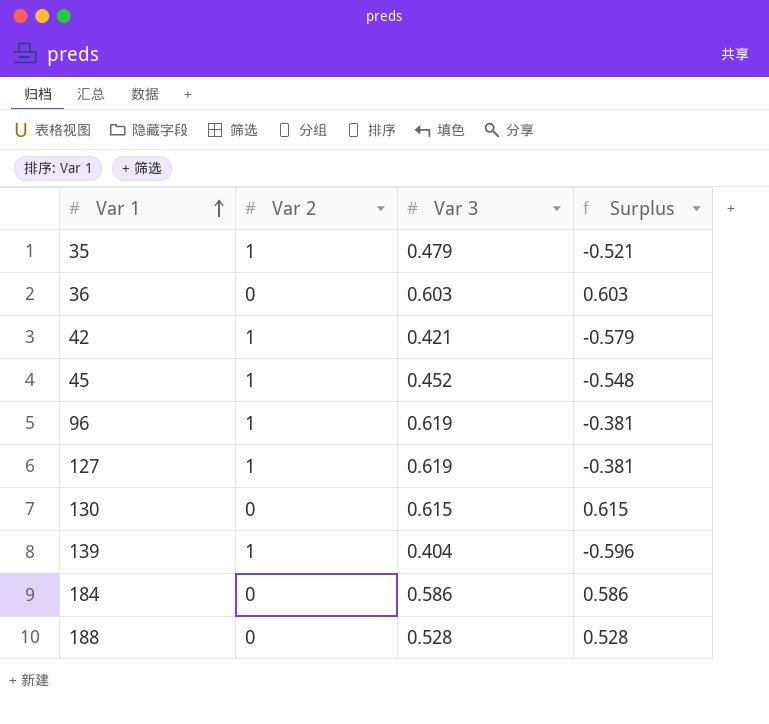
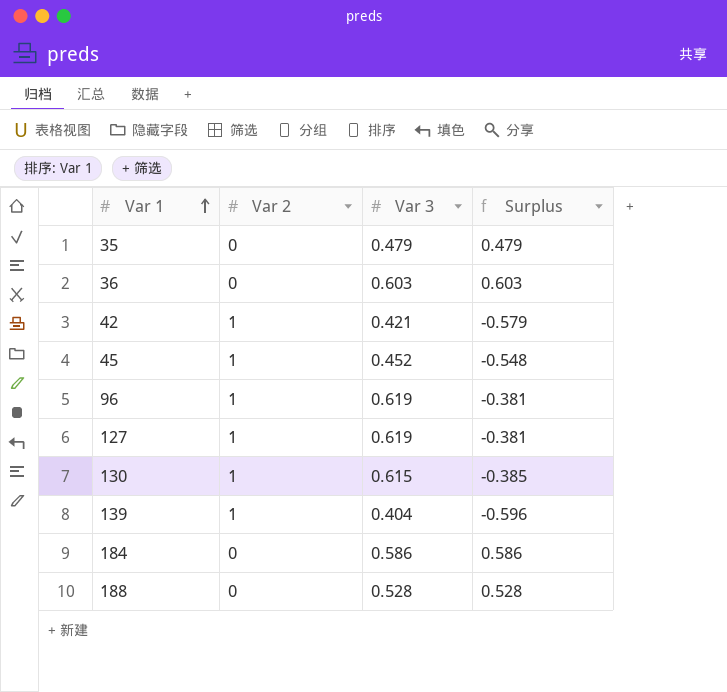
35 | Var 2: 1 -> 0
35 | Surplus: -0.521 -> 0.479
130 | Var 2: 0 -> 1
130 | Surplus: 0.615 -> -0.385

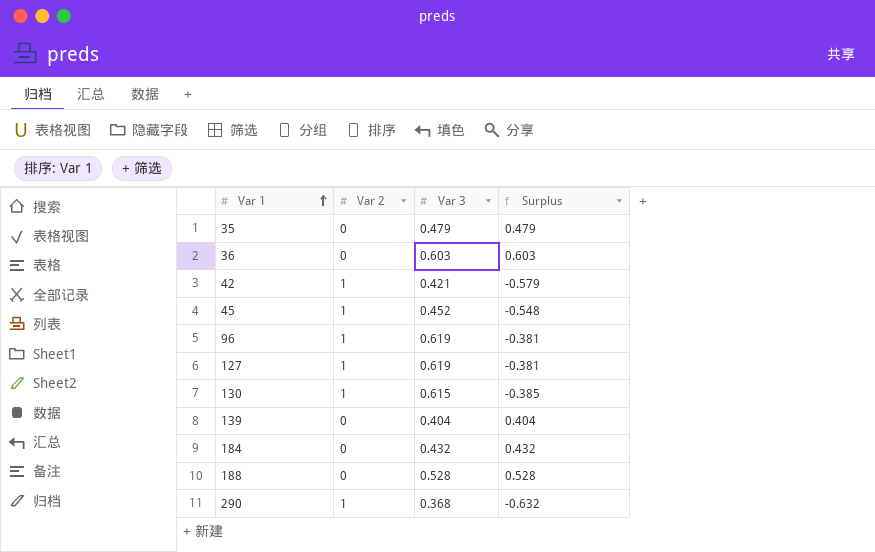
139 | Var 2: 1 -> 0
139 | Surplus: -0.596 -> 0.404
184 | Var 3: 0.586 -> 0.432
184 | Surplus: 0.586 -> 0.432
row 290: none -> 1 | 0.368 | -0.632

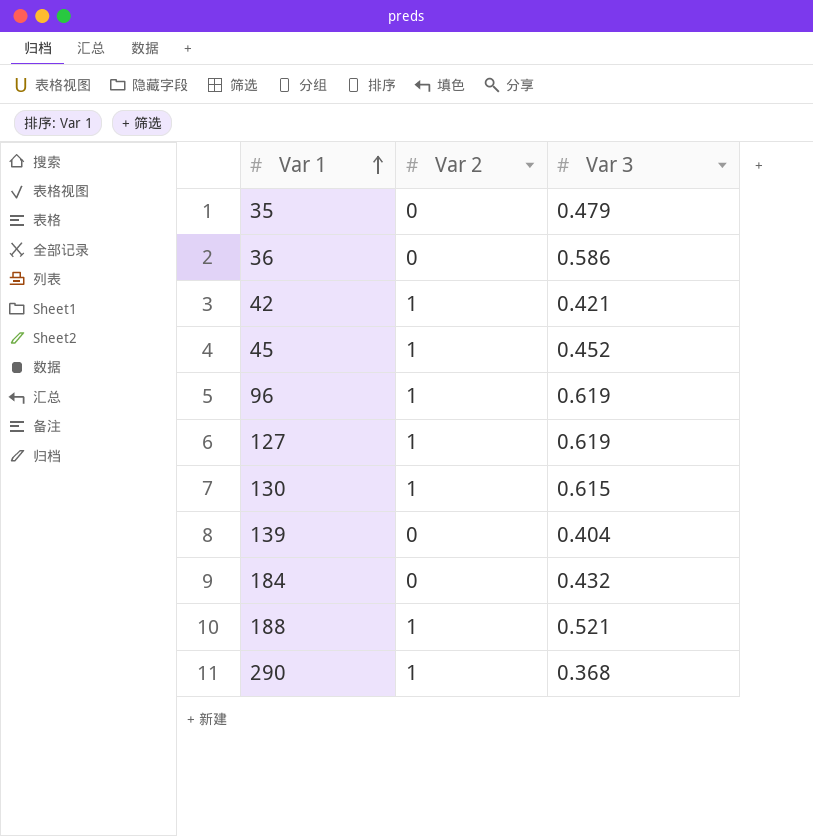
column Surplus | formula: [Var 3] - [Var 2] -> none
36 | Var 3: 0.603 -> 0.586
188 | Var 2: 0 -> 1
188 | Var 3: 0.528 -> 0.521

